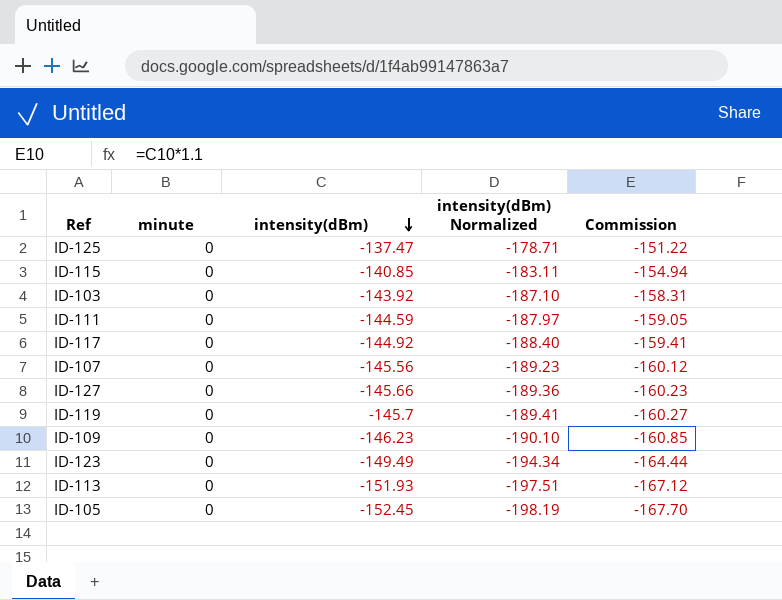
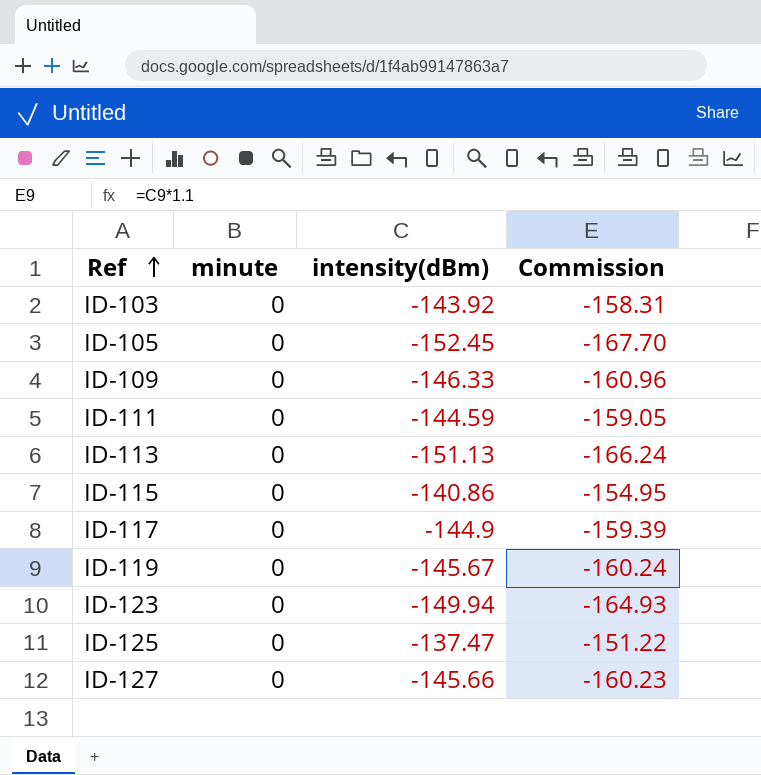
row order: intensity(dBm) descending -> Ref ascending
column intensity(dBm) Normalized | formula: [intensity(dBm)] * 1.3 -> none
row ID-107: 0 | -145.56 | -189.23 | -160.12 -> none
ID-109 | intensity(dBm): -146.23 -> -146.33
ID-109 | Commission: -160.85 -> -160.96
ID-113 | intensity(dBm): -151.93 -> -151.13
ID-113 | Commission: -167.12 -> -166.24
ID-115 | intensity(dBm): -140.85 -> -140.86
ID-115 | Commission: -154.94 -> -154.95
ID-117 | intensity(dBm): -144.92 -> -144.9
ID-117 | Commission: -159.41 -> -159.39
ID-119 | intensity(dBm): -145.7 -> -145.67
ID-119 | Commission: -160.27 -> -160.24
ID-123 | intensity(dBm): -149.49 -> -149.94
ID-123 | Commission: -164.44 -> -164.93

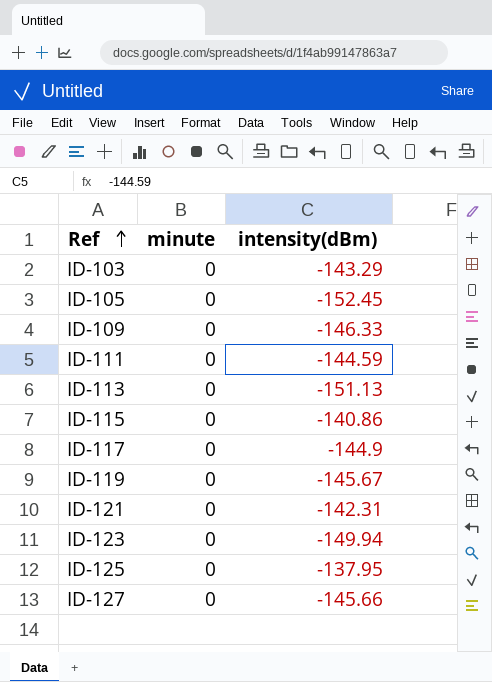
column Commission | formula: [intensity(dBm)] * 1.1 -> none
ID-103 | intensity(dBm): -143.92 -> -143.29
row ID-121: none -> 0 | -142.31
ID-125 | intensity(dBm): -137.47 -> -137.95

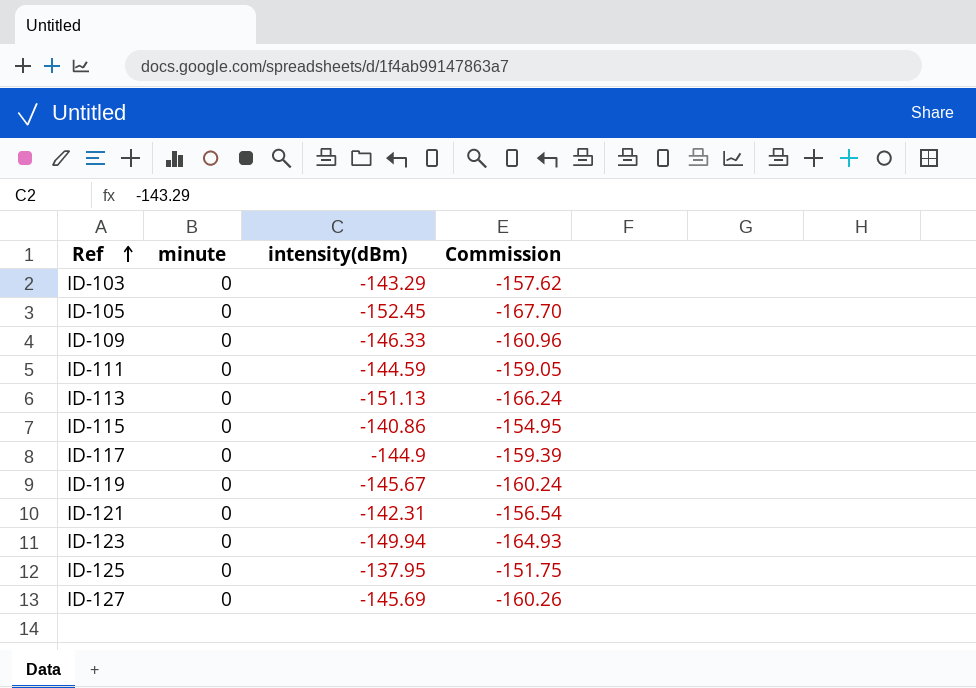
column Commission | formula: none -> [intensity(dBm)] * 1.1
ID-127 | intensity(dBm): -145.66 -> -145.69

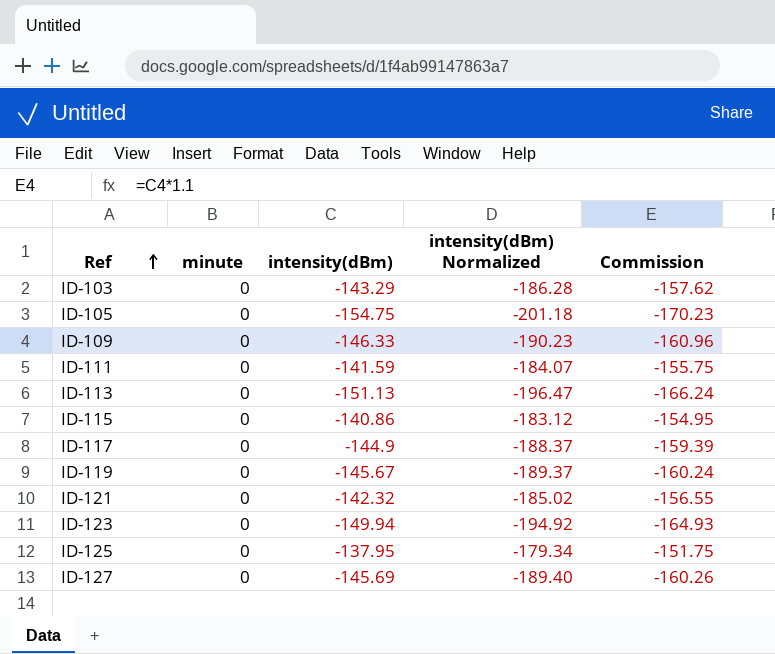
column intensity(dBm) Normalized | formula: none -> [intensity(dBm)] * 1.3
ID-105 | intensity(dBm): -152.45 -> -154.75
ID-105 | Commission: -167.70 -> -170.23
ID-111 | intensity(dBm): -144.59 -> -141.59
ID-111 | Commission: -159.05 -> -155.75
ID-121 | intensity(dBm): -142.31 -> -142.32
ID-121 | Commission: -156.54 -> -156.55

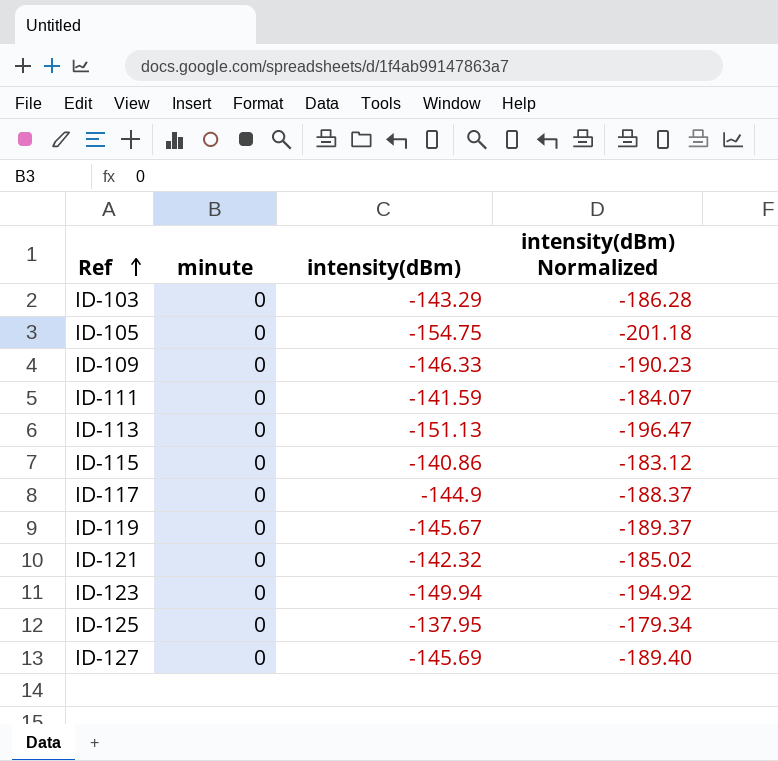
column Commission | formula: [intensity(dBm)] * 1.1 -> none

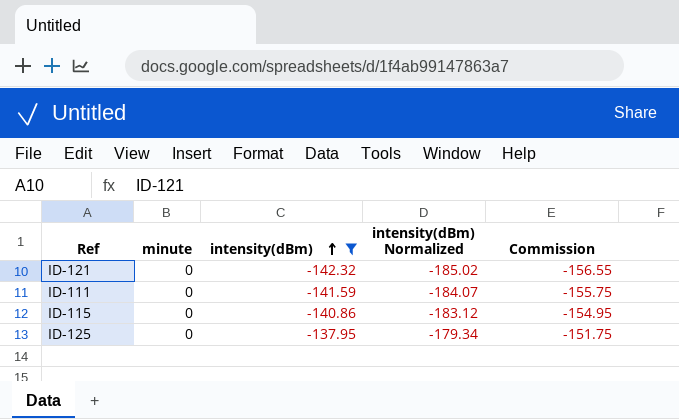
filter: none -> intensity(dBm) >= -142.32
row order: Ref ascending -> intensity(dBm) ascending
column Commission | formula: none -> [intensity(dBm)] * 1.1

